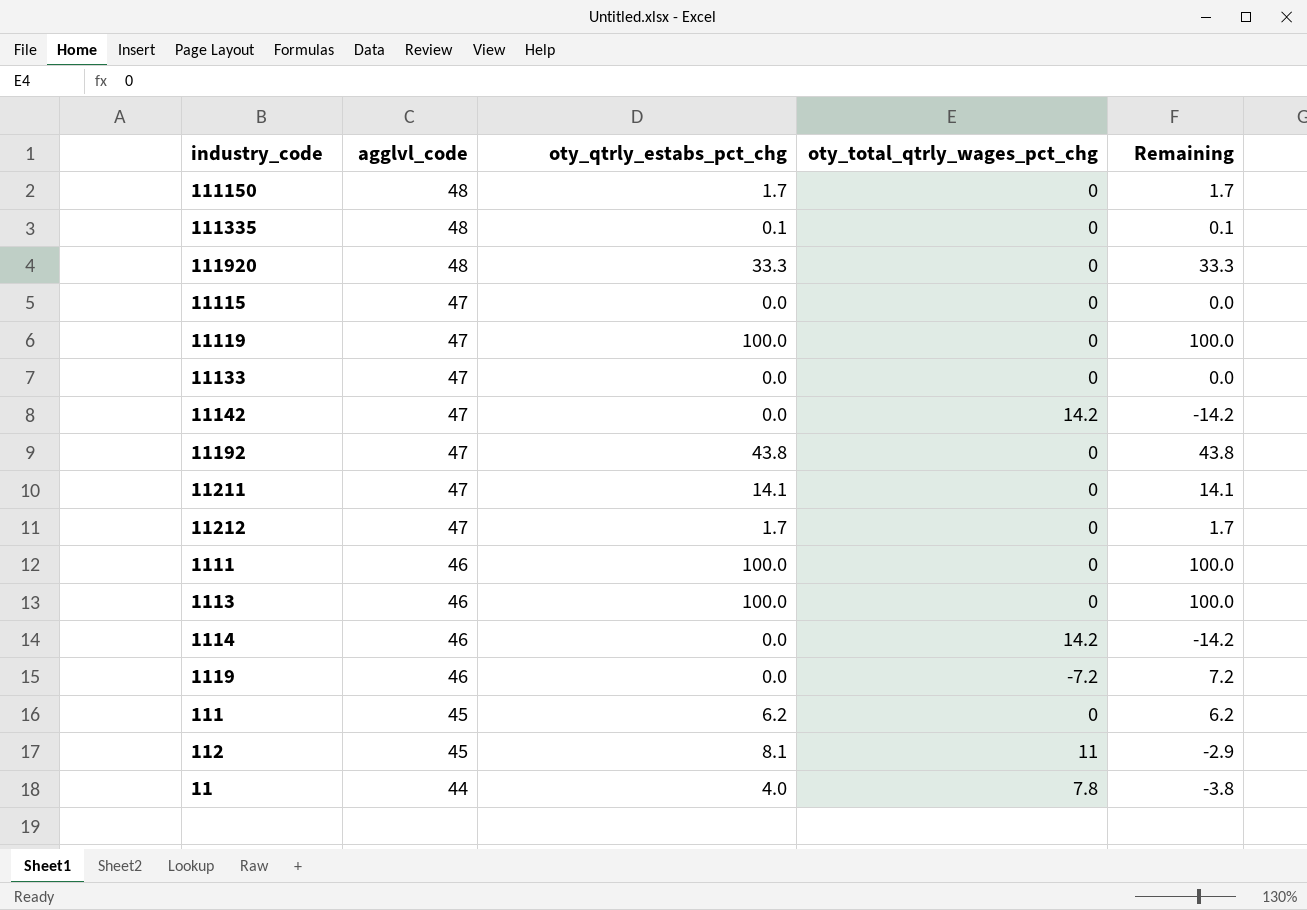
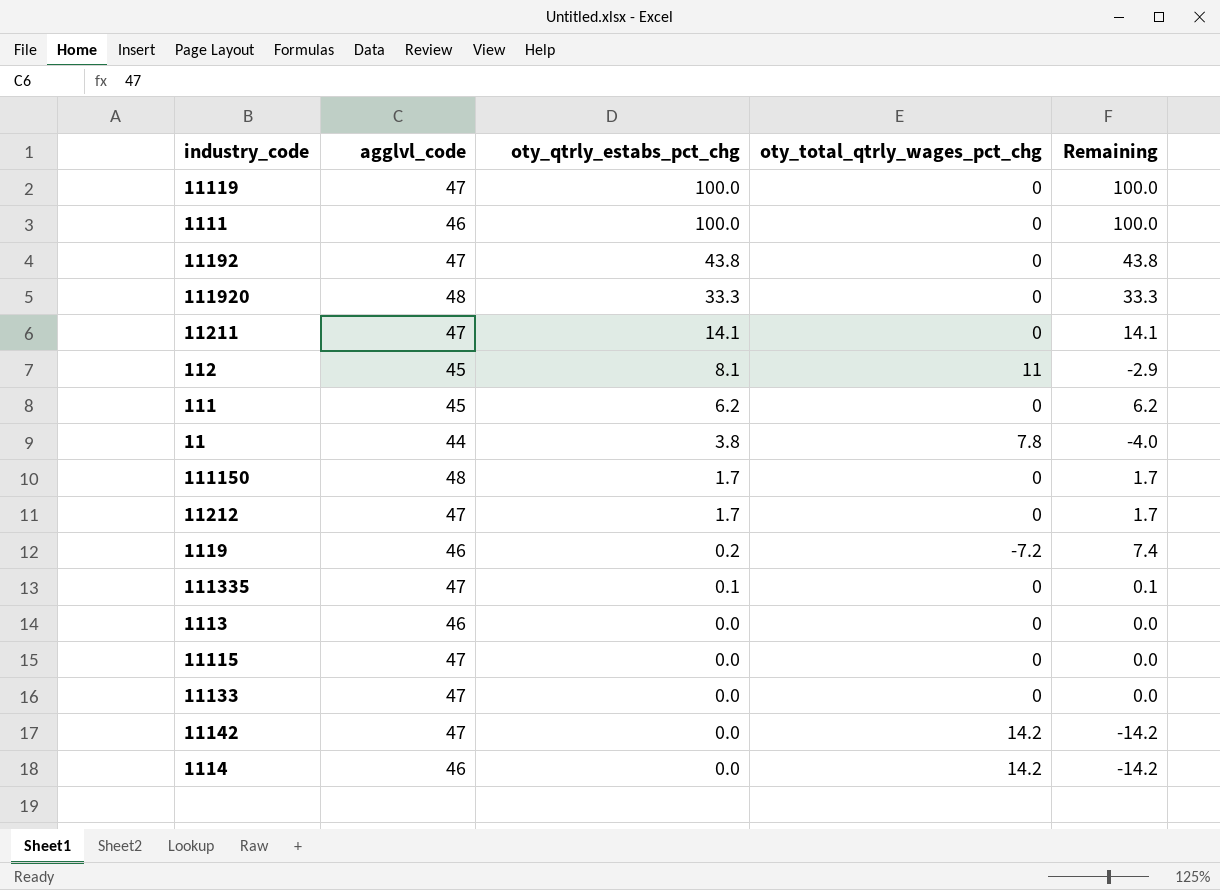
row order: agglvl_code descending -> oty_qtrly_estabs_pct_chg descending
11 | oty_qtrly_estabs_pct_chg: 4.0 -> 3.8
11 | Remaining: -3.8 -> -4.0
1119 | oty_qtrly_estabs_pct_chg: 0.0 -> 0.2
1119 | Remaining: 7.2 -> 7.4
111335 | agglvl_code: 48 -> 47
1113 | oty_qtrly_estabs_pct_chg: 100.0 -> 0.0
1113 | Remaining: 100.0 -> 0.0

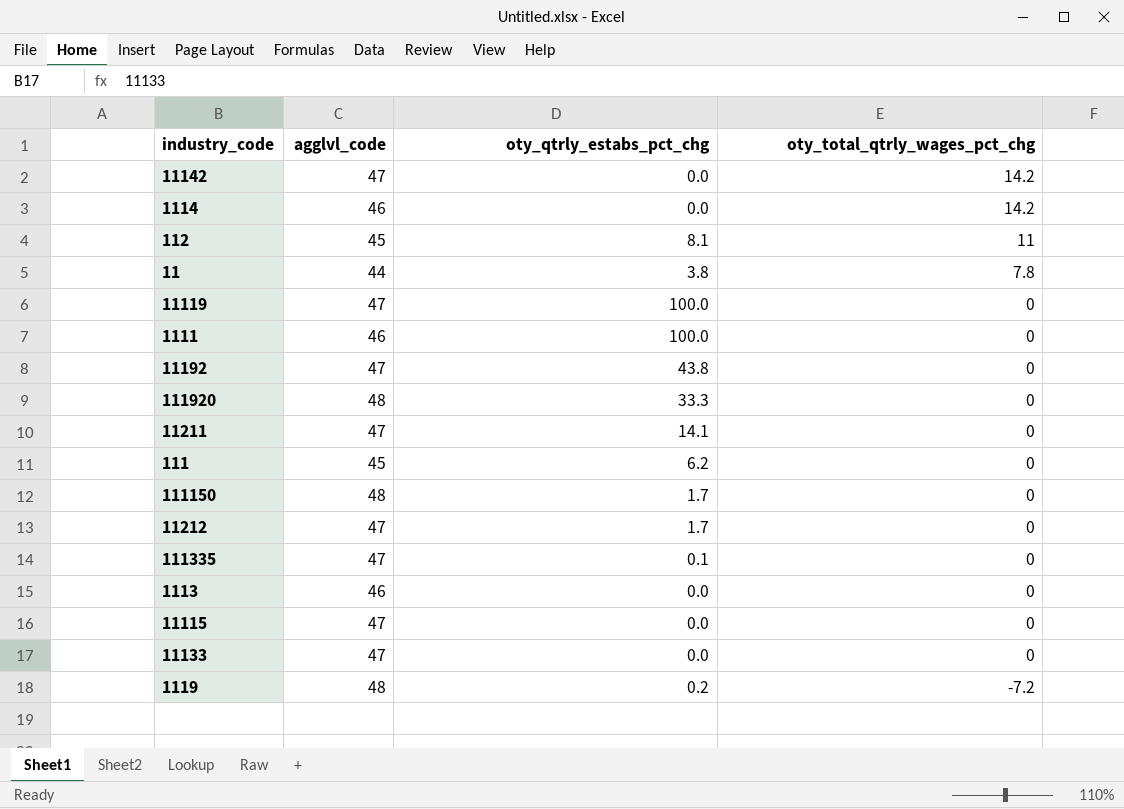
row order: oty_qtrly_estabs_pct_chg descending -> oty_total_qtrly_wages_pct_chg descending
column Remaining | formula: [oty_qtrly_estabs_pct_chg] - [oty_total_qtrly_wages_pct_chg] -> none
1119 | agglvl_code: 46 -> 48

